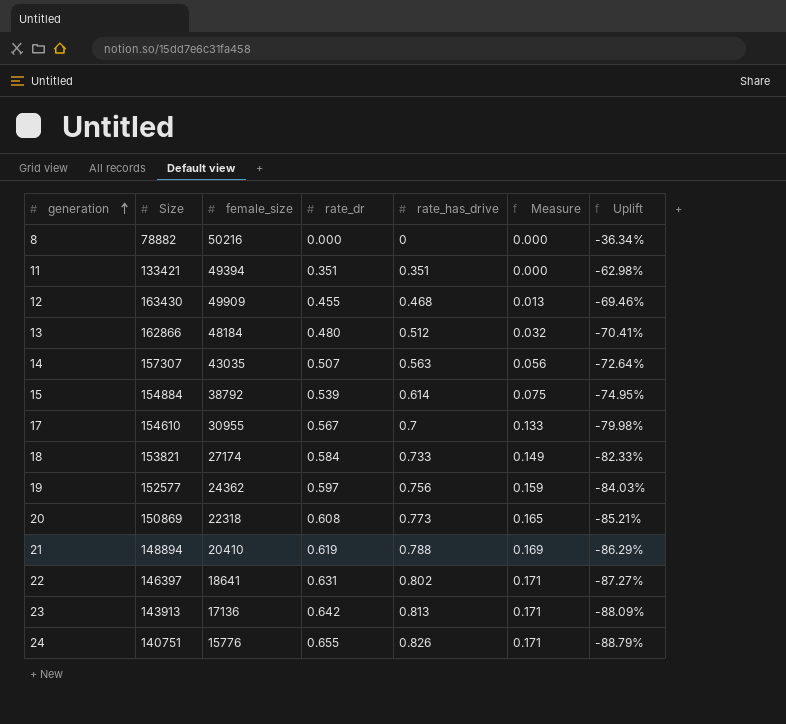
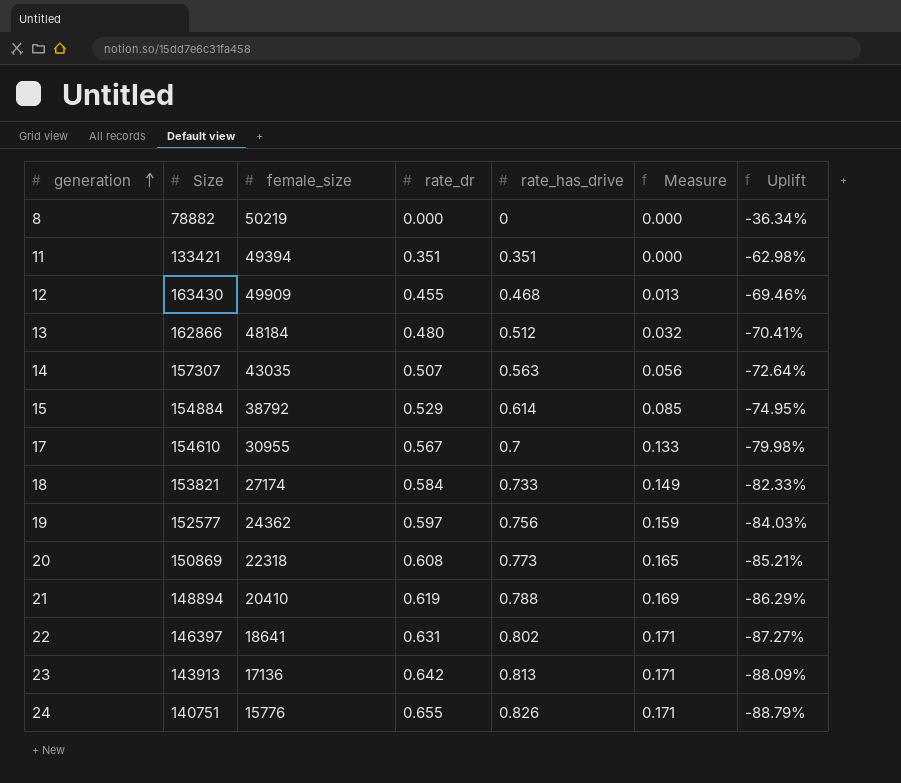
8 | female_size: 50216 -> 50219
15 | rate_dr: 0.539 -> 0.529
15 | Measure: 0.075 -> 0.085

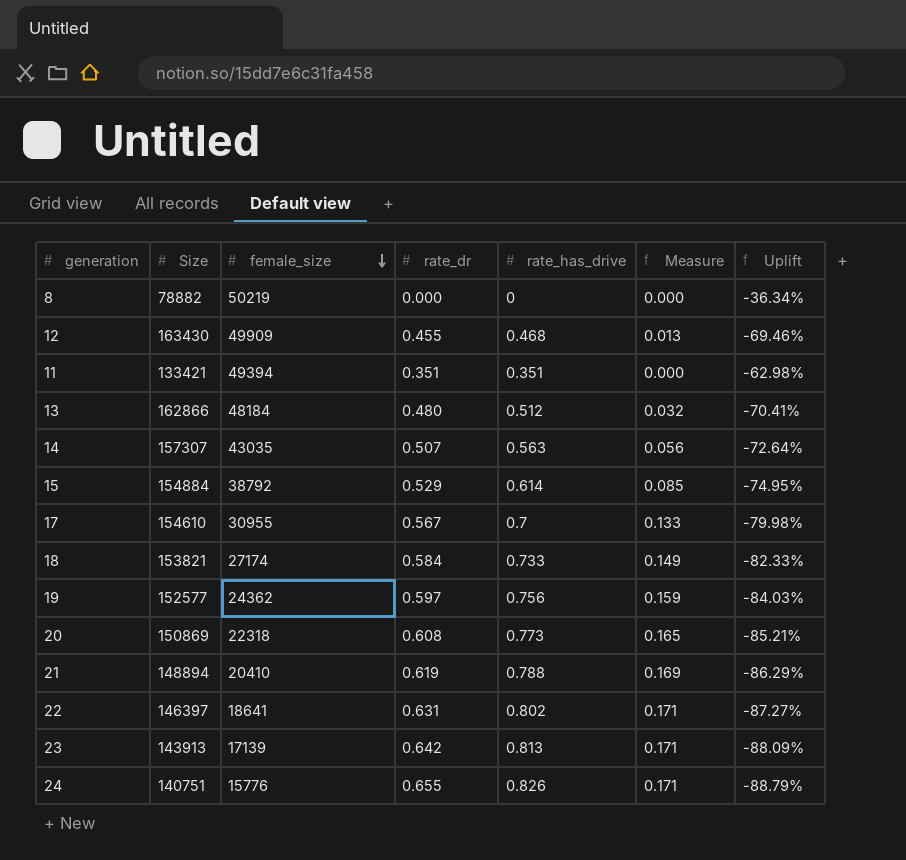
row order: generation ascending -> female_size descending
23 | female_size: 17136 -> 17139

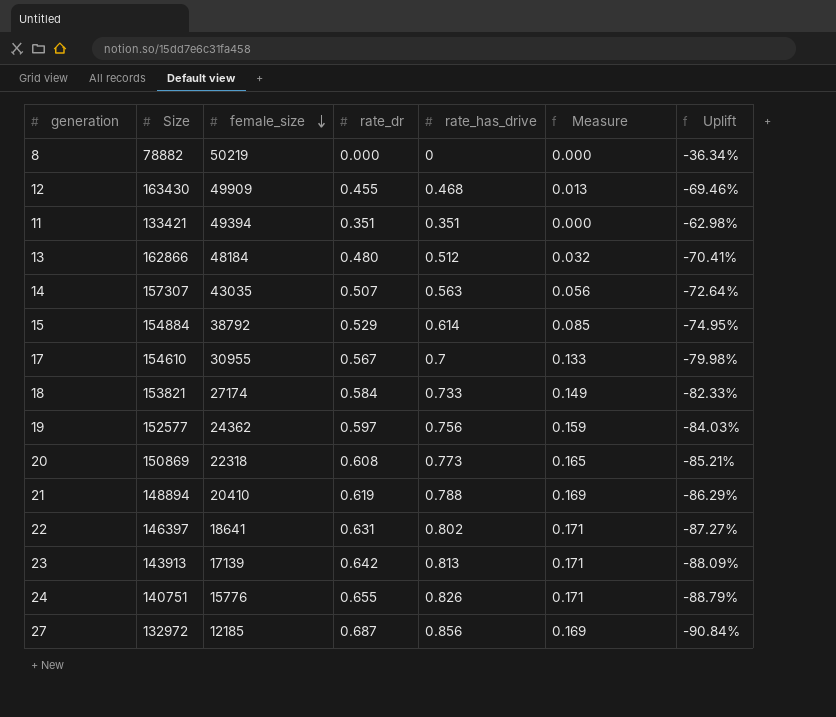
row 27: none -> 132972 | 12185 | 0.687 | 0.856 | 0.169 | -90.84%

